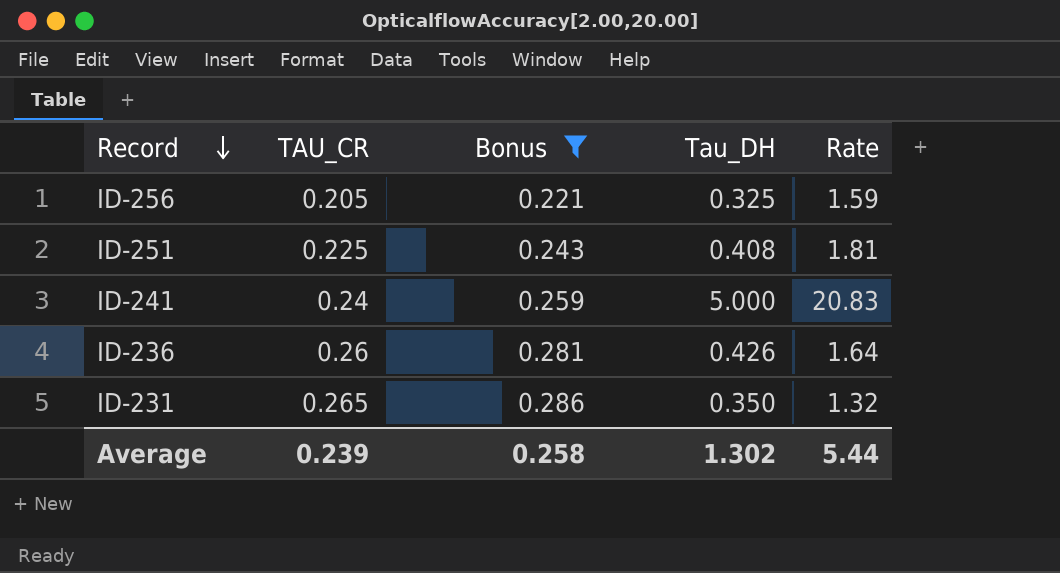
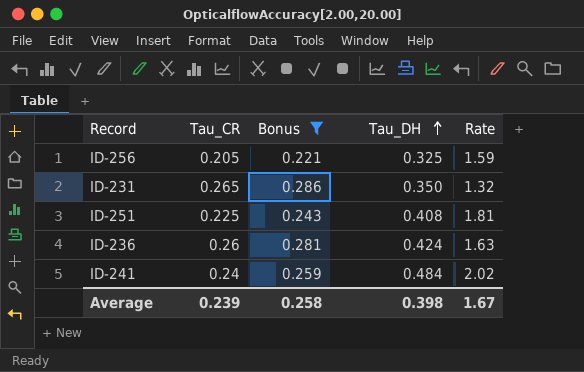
row order: Record descending -> Tau_DH ascending
column name: TAU_CR -> Tau_CR
ID-236 | Tau_DH: 0.426 -> 0.424
ID-236 | Rate: 1.64 -> 1.63
ID-241 | Tau_DH: 5.000 -> 0.484
ID-241 | Rate: 20.83 -> 2.02
Average | Tau_DH: 1.302 -> 0.398
Average | Rate: 5.44 -> 1.67

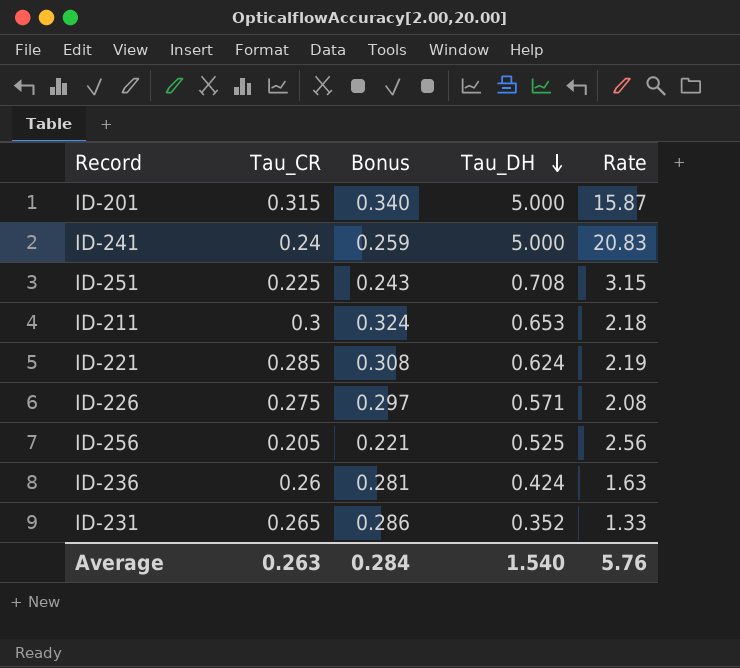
filter: Bonus <= 0.286 -> none
row order: Tau_DH ascending -> Tau_DH descending
ID-241 | Tau_DH: 0.484 -> 5.000
ID-241 | Rate: 2.02 -> 20.83
ID-251 | Tau_DH: 0.408 -> 0.708
ID-251 | Rate: 1.81 -> 3.15
ID-256 | Tau_DH: 0.325 -> 0.525
ID-256 | Rate: 1.59 -> 2.56
ID-231 | Tau_DH: 0.350 -> 0.352
ID-231 | Rate: 1.32 -> 1.33
Average | Tau_CR: 0.239 -> 0.263
Average | Bonus: 0.258 -> 0.284
Average | Tau_DH: 0.398 -> 1.540
Average | Rate: 1.67 -> 5.76

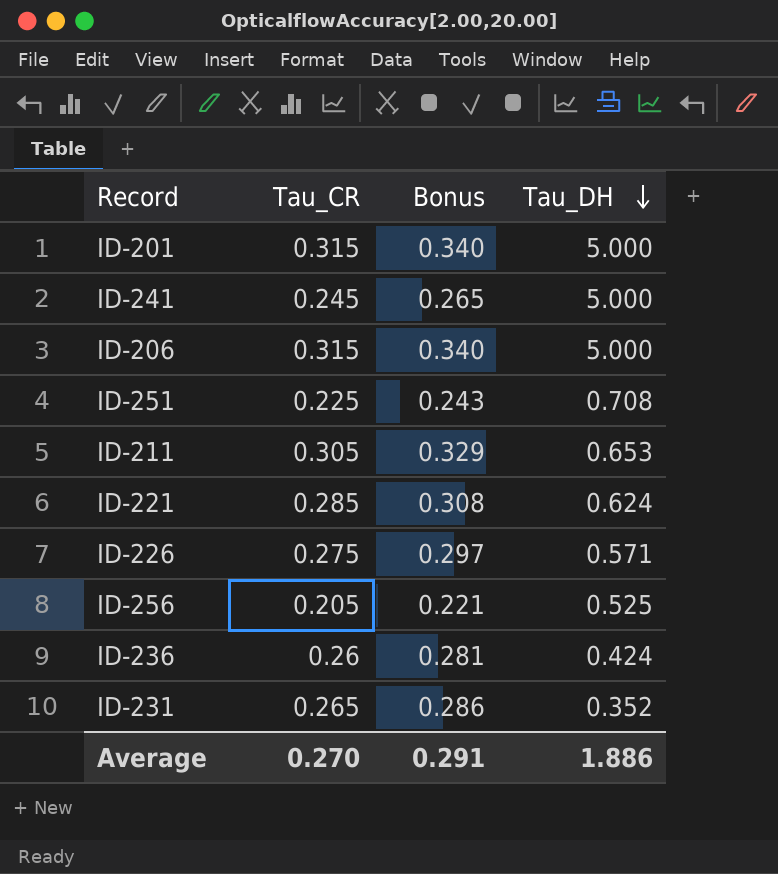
column Rate | formula: [Tau_DH] / [Tau_CR] -> none
ID-241 | Tau_CR: 0.24 -> 0.245
ID-241 | Bonus: 0.259 -> 0.265
row ID-206: none -> 0.315 | 0.340 | 5.000
ID-211 | Tau_CR: 0.3 -> 0.305
ID-211 | Bonus: 0.324 -> 0.329
Average | Tau_CR: 0.263 -> 0.270
Average | Bonus: 0.284 -> 0.291
Average | Tau_DH: 1.540 -> 1.886

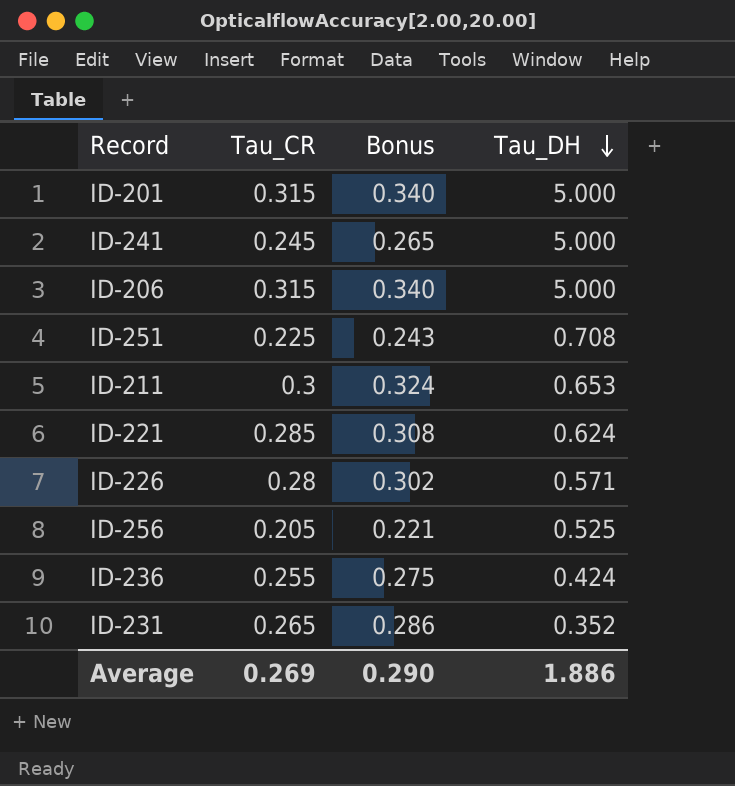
ID-211 | Tau_CR: 0.305 -> 0.3
ID-211 | Bonus: 0.329 -> 0.324
ID-226 | Tau_CR: 0.275 -> 0.28
ID-226 | Bonus: 0.297 -> 0.302
ID-236 | Tau_CR: 0.26 -> 0.255
ID-236 | Bonus: 0.281 -> 0.275
Average | Tau_CR: 0.270 -> 0.269
Average | Bonus: 0.291 -> 0.290

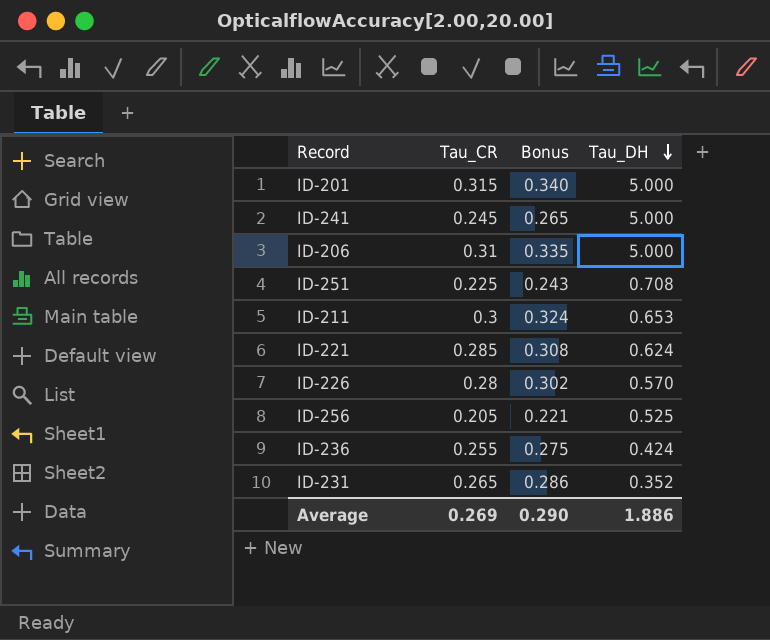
ID-206 | Tau_CR: 0.315 -> 0.31
ID-206 | Bonus: 0.340 -> 0.335
ID-226 | Tau_DH: 0.571 -> 0.570

